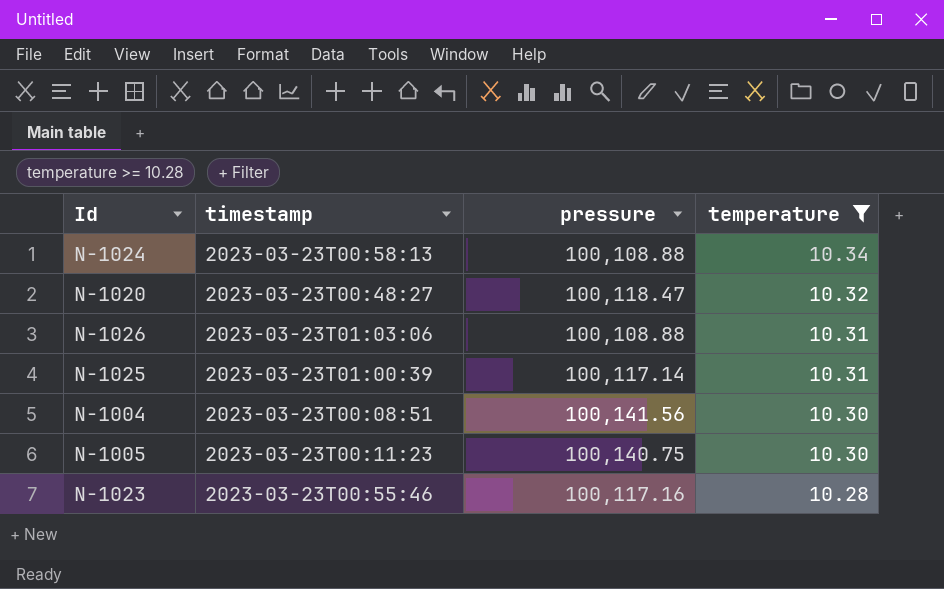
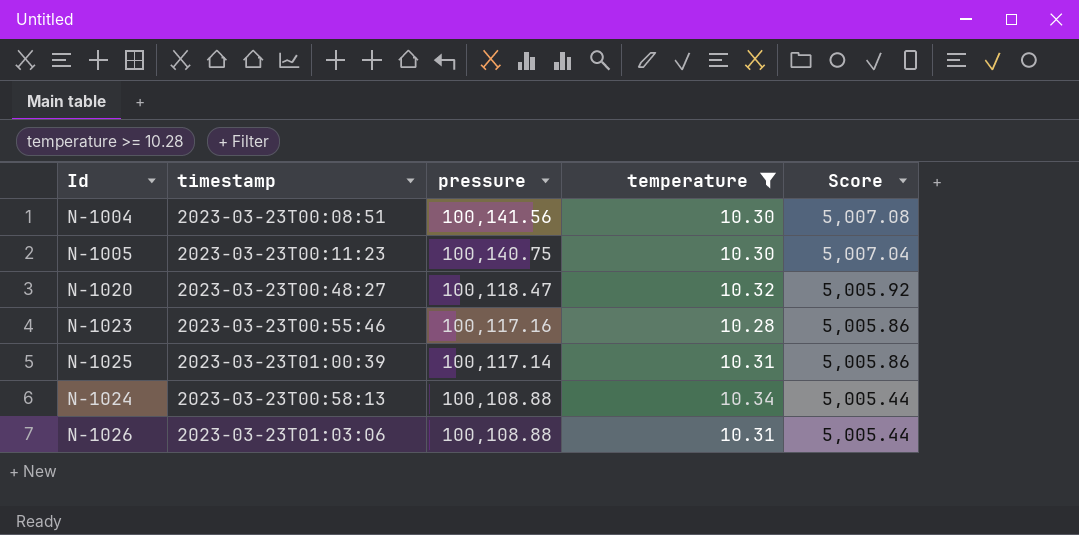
row order: temperature descending -> pressure descending
column Score | formula: none -> [pressure] * 0.05

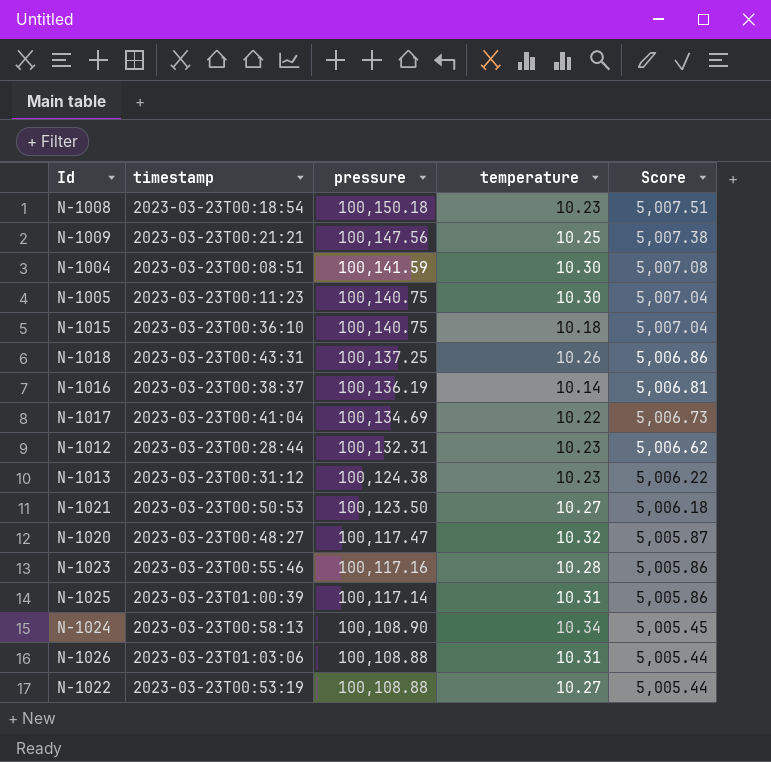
filter: temperature >= 10.28 -> none
N-1004 | pressure: 100,141.56 -> 100,141.59
N-1020 | pressure: 100,118.47 -> 100,117.47
N-1020 | Score: 5,005.92 -> 5,005.87
N-1024 | pressure: 100,108.88 -> 100,108.90
N-1024 | Score: 5,005.44 -> 5,005.45

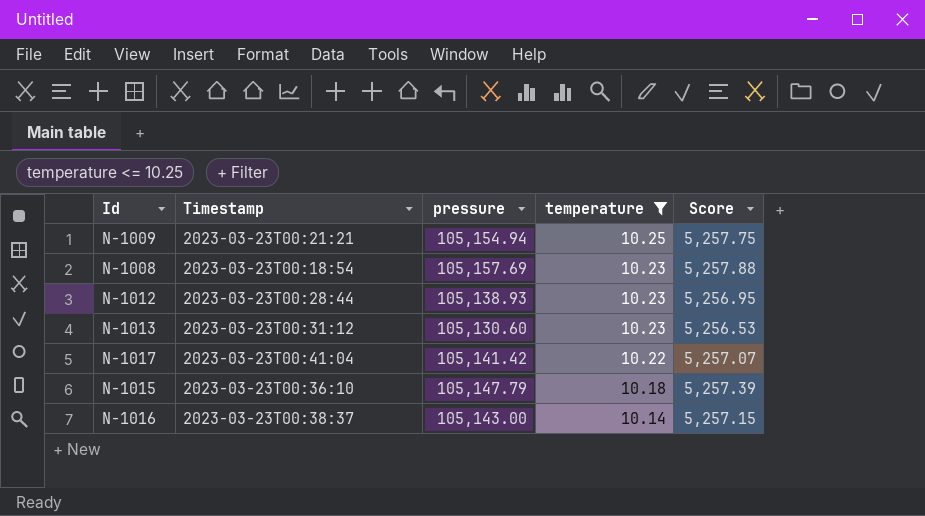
filter: none -> temperature <= 10.25
row order: pressure descending -> temperature descending
column name: timestamp -> Timestamp
N-1009 | pressure: 100,147.56 -> 105,154.94
N-1009 | Score: 5,007.38 -> 5,257.75
N-1008 | pressure: 100,150.18 -> 105,157.69
N-1008 | Score: 5,007.51 -> 5,257.88
N-1012 | pressure: 100,132.31 -> 105,138.93
N-1012 | Score: 5,006.62 -> 5,256.95
N-1013 | pressure: 100,124.38 -> 105,130.60
N-1013 | Score: 5,006.22 -> 5,256.53
N-1017 | pressure: 100,134.69 -> 105,141.42
N-1017 | Score: 5,006.73 -> 5,257.07
N-1015 | pressure: 100,140.75 -> 105,147.79
N-1015 | Score: 5,007.04 -> 5,257.39
N-1016 | pressure: 100,136.19 -> 105,143.00
N-1016 | Score: 5,006.81 -> 5,257.15

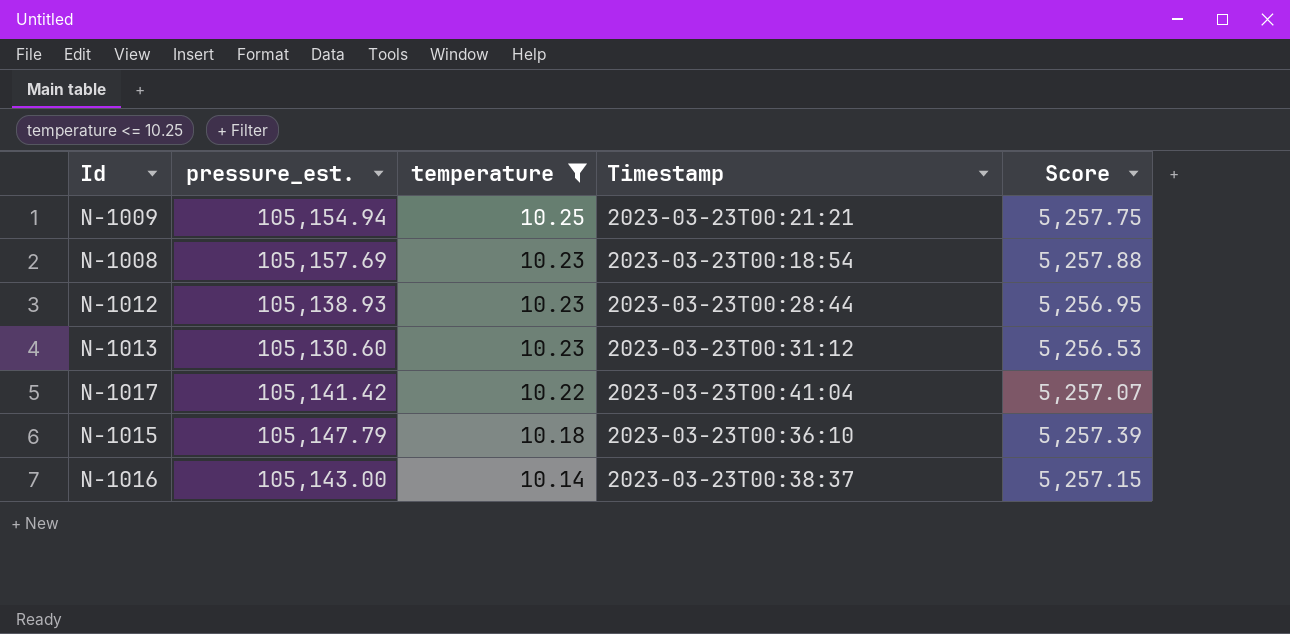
column name: pressure -> pressure_est.
column Timestamp | position: 2 -> 4

